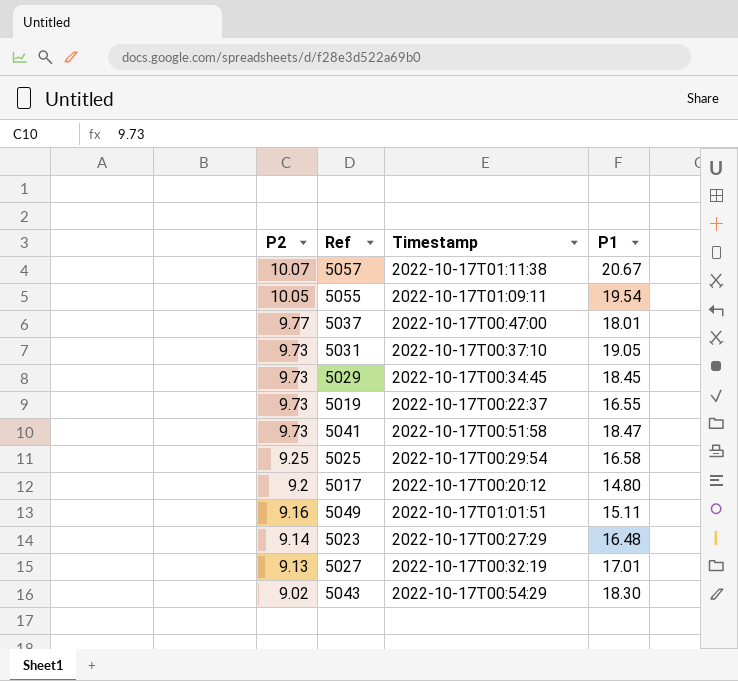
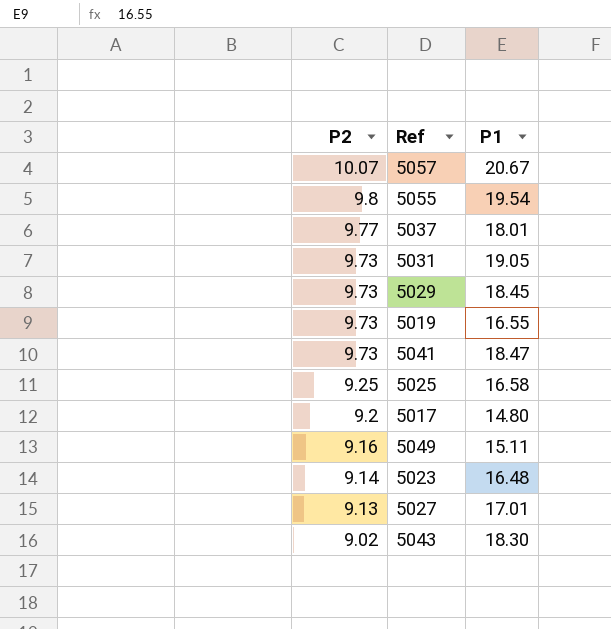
column Timestamp | position: 3 -> none
5055 | P2: 10.05 -> 9.8

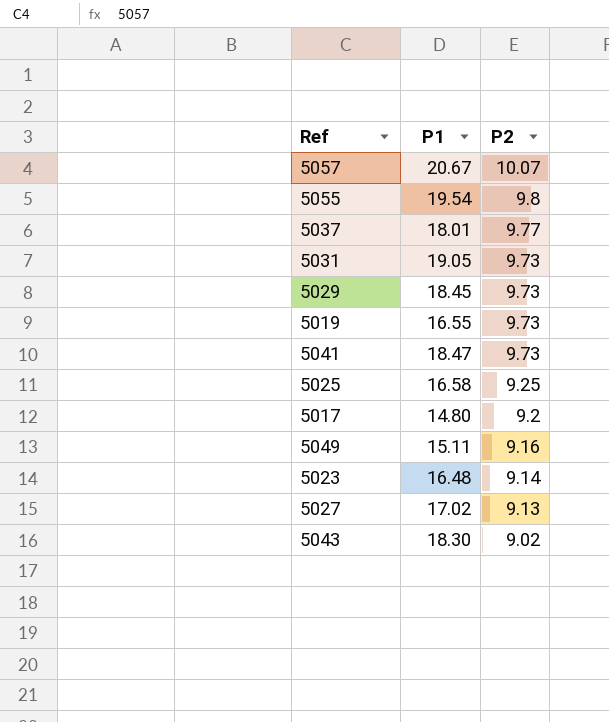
column P2 | position: 1 -> 3
5027 | P1: 17.01 -> 17.02

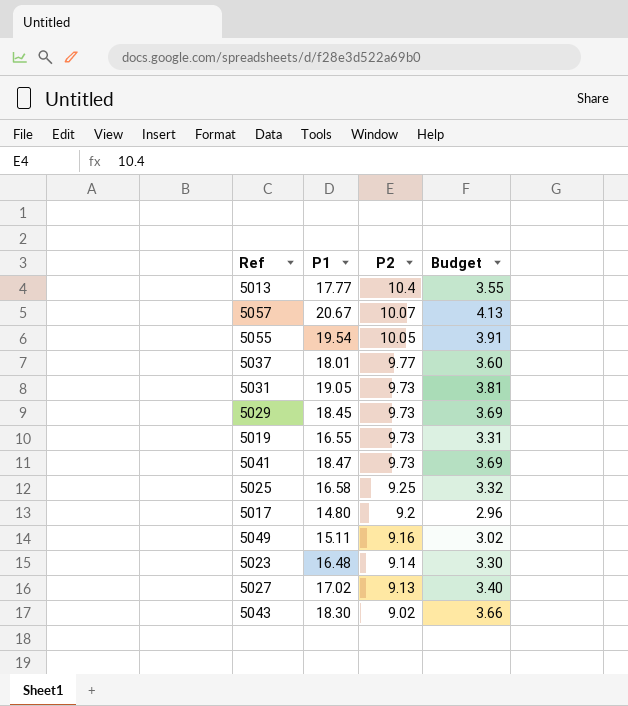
column Budget | formula: none -> [P1] * 0.2
row 5013: none -> 17.77 | 10.4 | 3.55
5055 | P2: 9.8 -> 10.05

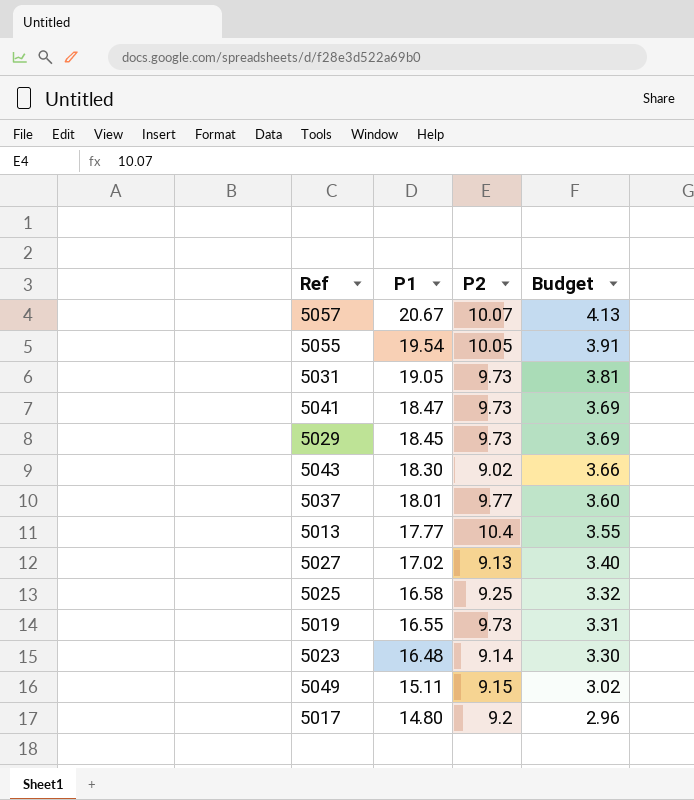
row order: P2 descending -> P1 descending
5049 | P2: 9.16 -> 9.15

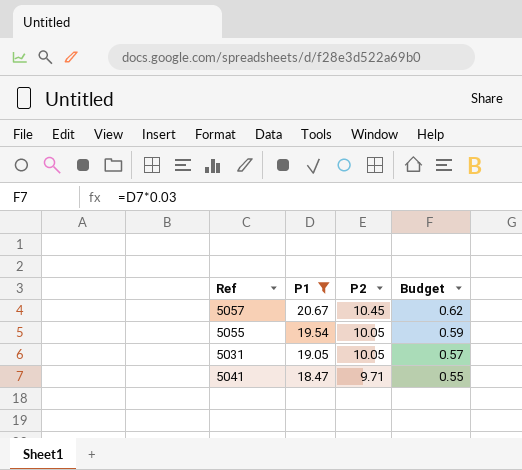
filter: none -> P1 >= 18.47
column Budget | formula: [P1] * 0.2 -> [P1] * 0.03
5057 | P2: 10.07 -> 10.45
5031 | P2: 9.73 -> 10.05
5041 | P2: 9.73 -> 9.71

